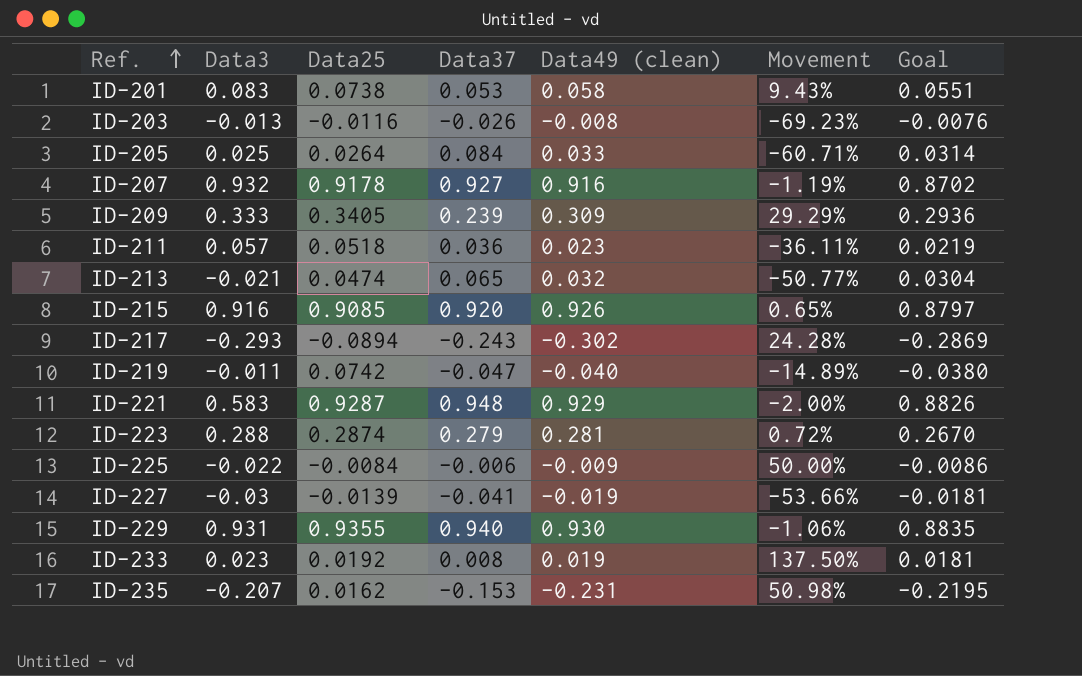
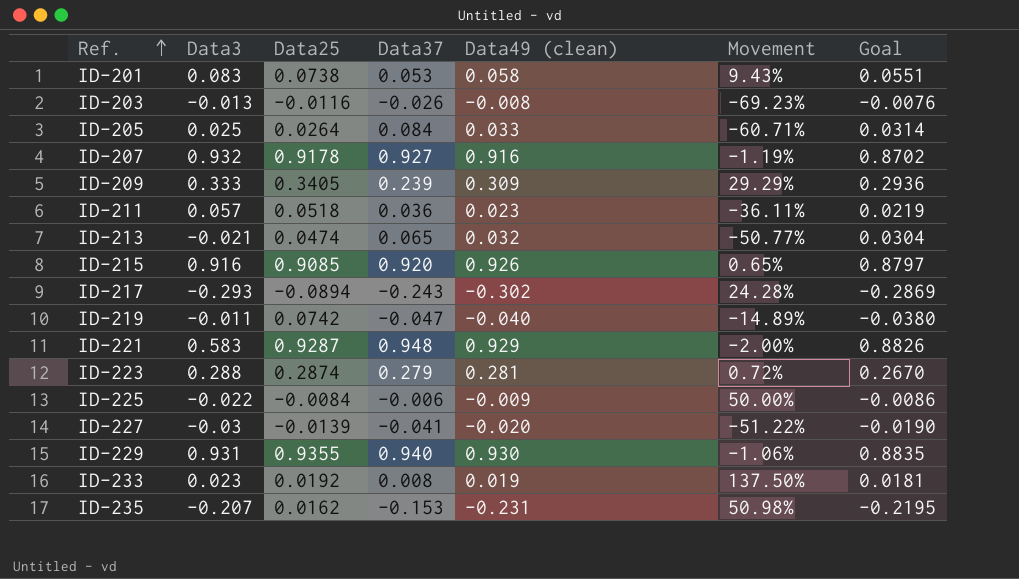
ID-227 | Data49 (clean): -0.019 -> -0.020
ID-227 | Movement: -53.66% -> -51.22%
ID-227 | Goal: -0.0181 -> -0.0190

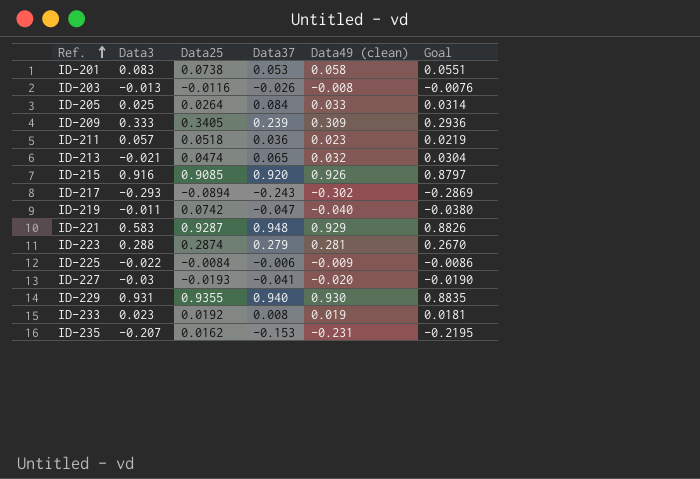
column Movement | formula: ([Data49 (clean)] - [Data37]) / [Data37] -> none
row ID-207: 0.932 | 0.9178 | 0.927 | 0.916 | -1.19% | 0.8702 -> none
ID-227 | Data25: -0.0139 -> -0.0193

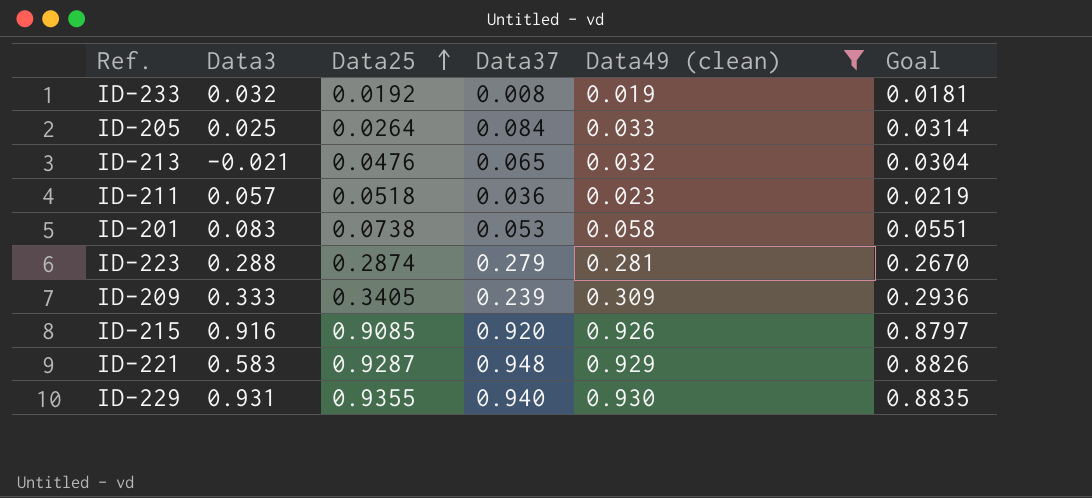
filter: none -> Data49 (clean) >= 0.019
row order: Ref. ascending -> Data25 ascending
ID-233 | Data3: 0.023 -> 0.032
ID-213 | Data25: 0.0474 -> 0.0476

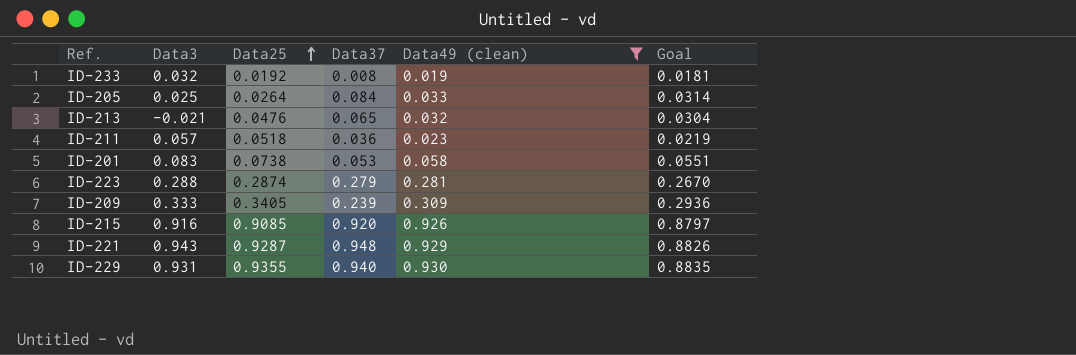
ID-221 | Data3: 0.583 -> 0.943

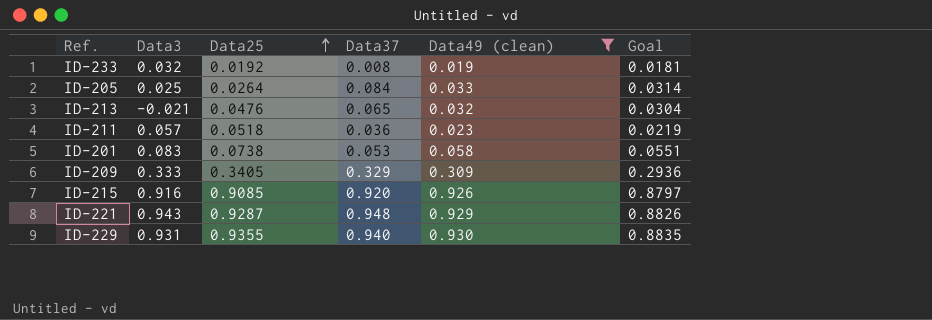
row ID-223: 0.288 | 0.2874 | 0.279 | 0.281 | 0.2670 -> none
ID-209 | Data37: 0.239 -> 0.329

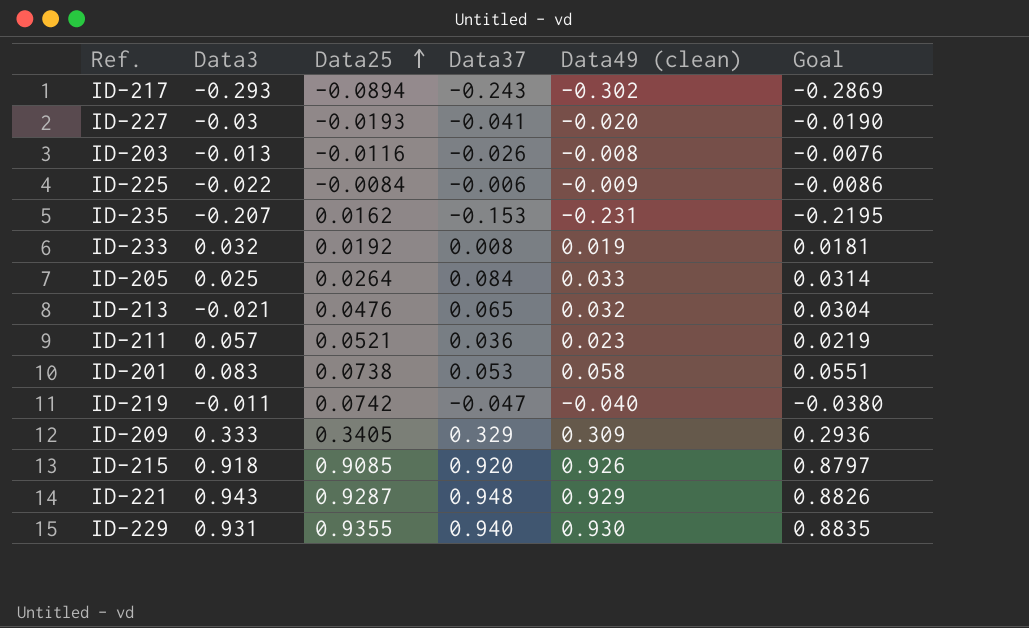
filter: Data49 (clean) >= 0.019 -> none
ID-211 | Data25: 0.0518 -> 0.0521
ID-215 | Data3: 0.916 -> 0.918

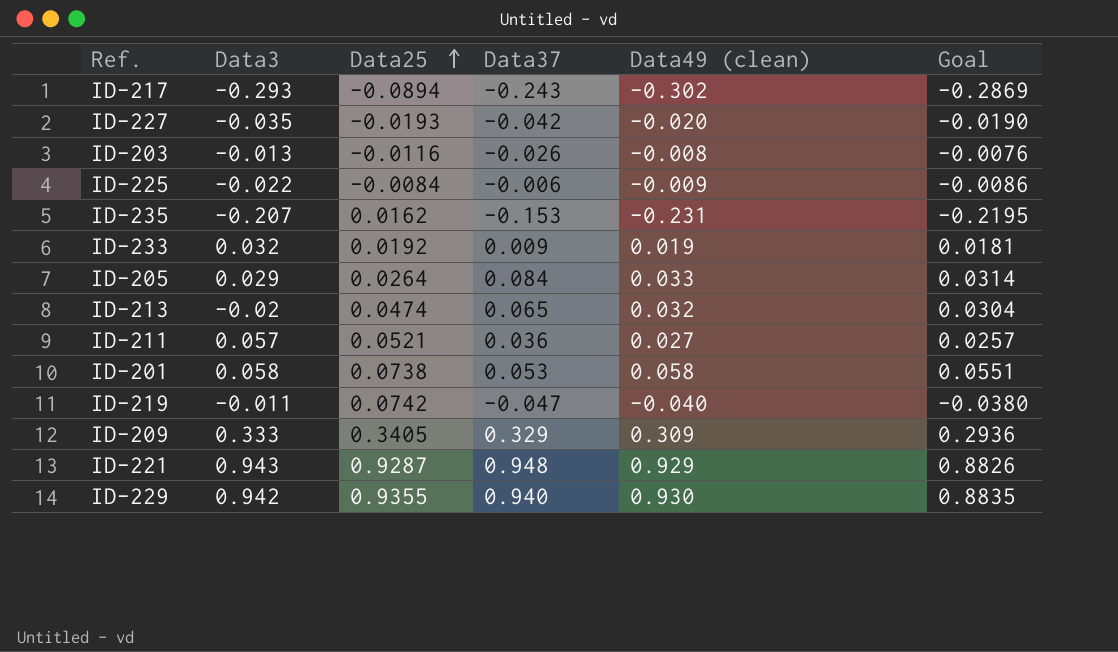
row ID-215: 0.918 | 0.9085 | 0.920 | 0.926 | 0.8797 -> none
ID-227 | Data3: -0.03 -> -0.035
ID-227 | Data37: -0.041 -> -0.042
ID-233 | Data37: 0.008 -> 0.009
ID-205 | Data3: 0.025 -> 0.029
ID-213 | Data3: -0.021 -> -0.02
ID-213 | Data25: 0.0476 -> 0.0474
ID-211 | Data49 (clean): 0.023 -> 0.027
ID-211 | Goal: 0.0219 -> 0.0257
ID-201 | Data3: 0.083 -> 0.058
ID-229 | Data3: 0.931 -> 0.942

